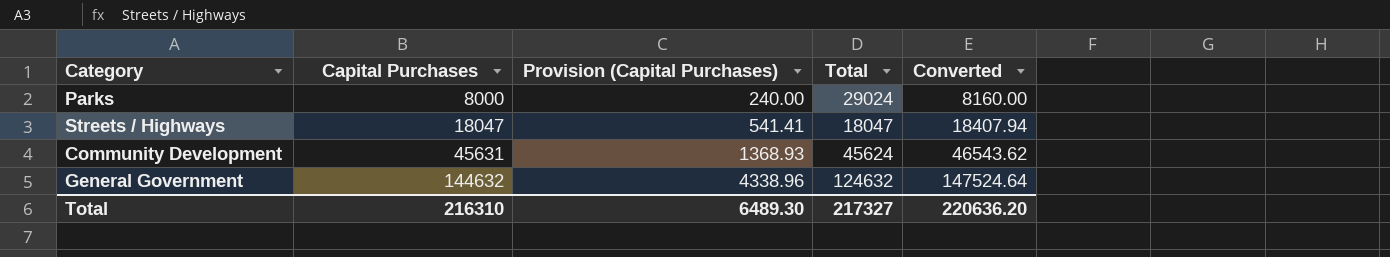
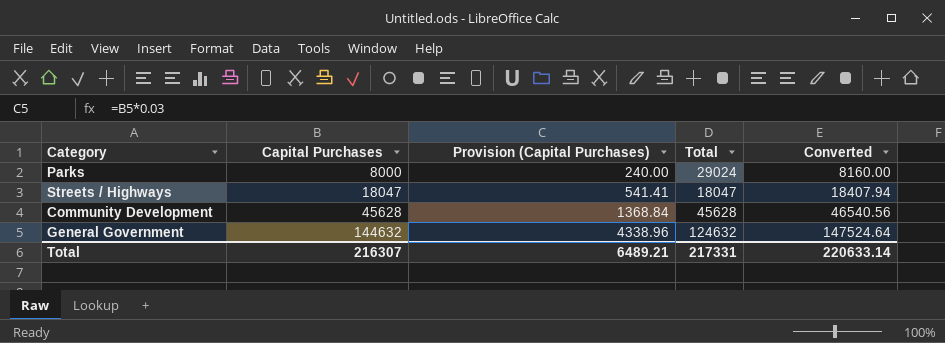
Community Development | Capital Purchases: 45631 -> 45628
Community Development | Provision (Capital Purchases): 1368.93 -> 1368.84
Community Development | Total: 45624 -> 45628
Community Development | Converted: 46543.62 -> 46540.56
Total | Capital Purchases: 216310 -> 216307
Total | Provision (Capital Purchases): 6489.30 -> 6489.21
Total | Total: 217327 -> 217331
Total | Converted: 220636.20 -> 220633.14

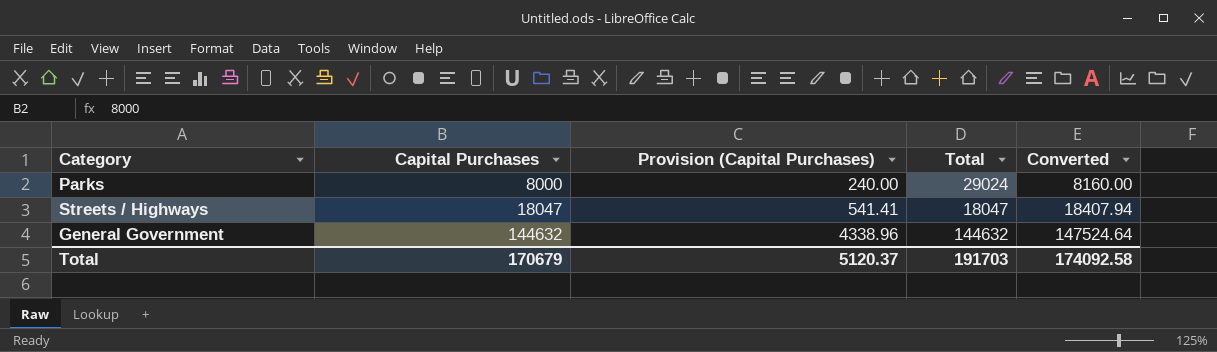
row Community Development: 45628 | 1368.84 | 45628 | 46540.56 -> none
General Government | Total: 124632 -> 144632
Total | Capital Purchases: 216307 -> 170679
Total | Provision (Capital Purchases): 6489.21 -> 5120.37
Total | Total: 217331 -> 191703
Total | Converted: 220633.14 -> 174092.58

